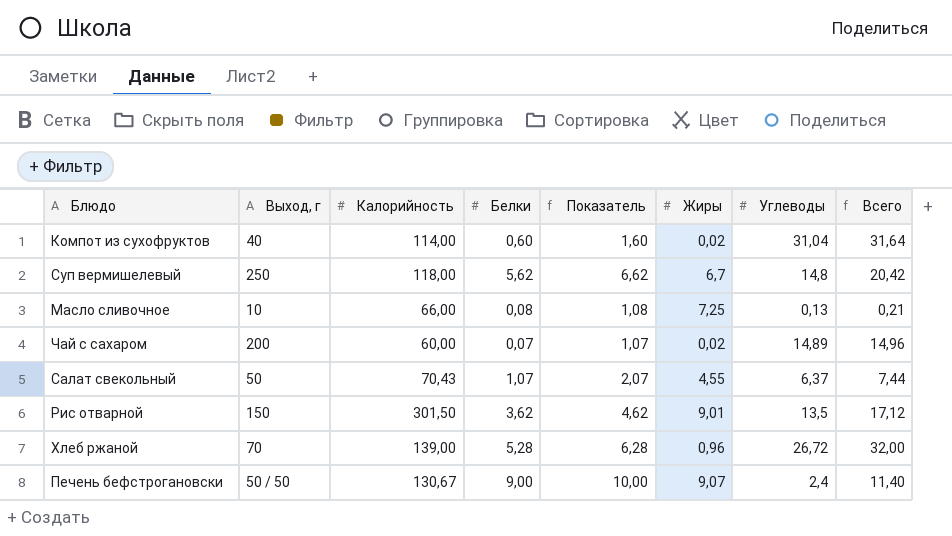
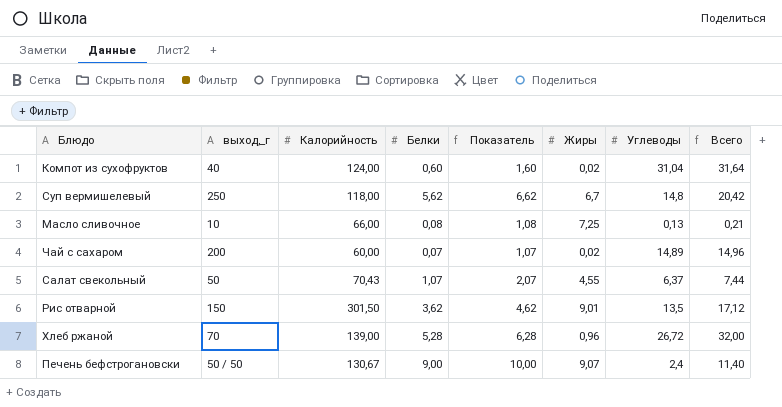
column name: Выход, г -> выход,_г
Компот из сухофруктов | Калорийность: 114,00 -> 124,00

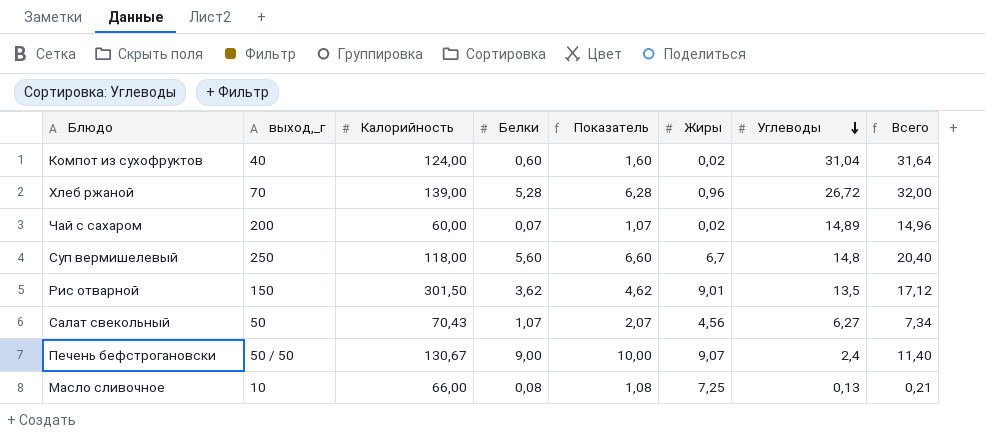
row order: none -> Углеводы descending
Суп вермишелевый | Белки: 5,62 -> 5,60
Суп вермишелевый | Показатель: 6,62 -> 6,60
Суп вермишелевый | Всего: 20,42 -> 20,40
Салат свекольный | Жиры: 4,55 -> 4,56
Салат свекольный | Углеводы: 6,37 -> 6,27
Салат свекольный | Всего: 7,44 -> 7,34

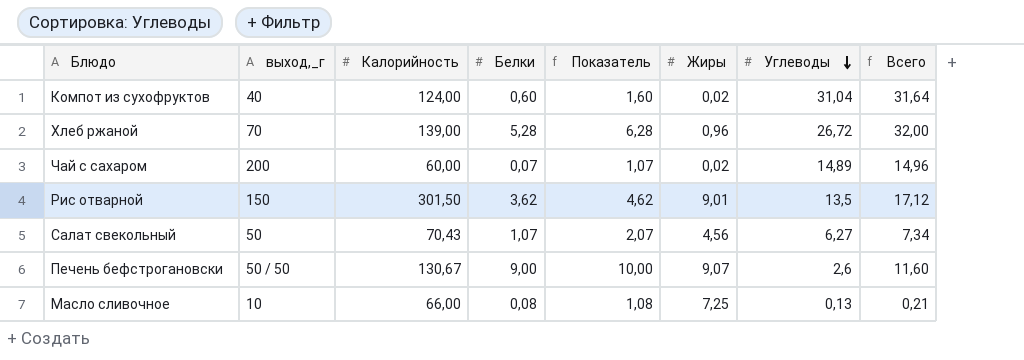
row Суп вермишелевый: 250 | 118,00 | 5,60 | 6,60 | 6,7 | 14,8 | 20,40 -> none
Печень бефстрогановски | Углеводы: 2,4 -> 2,6
Печень бефстрогановски | Всего: 11,40 -> 11,60

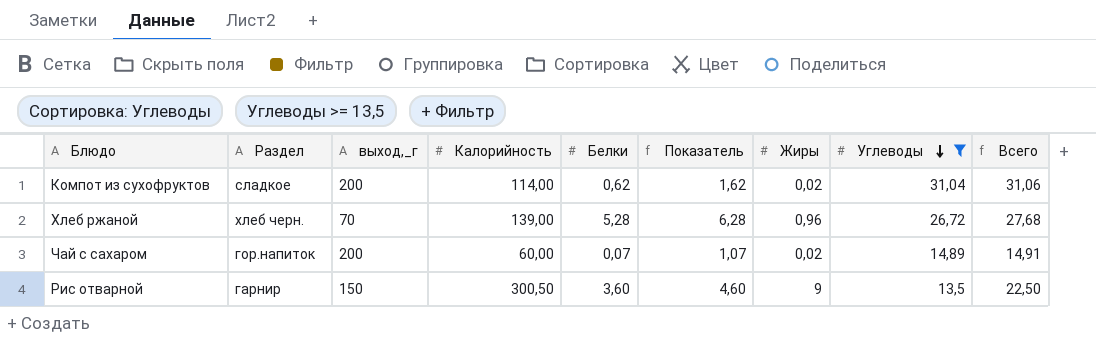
filter: none -> Углеводы >= 13,5
column Раздел | position: none -> 2
column Всего | formula: [Белки] + [Углеводы] -> [Жиры] + [Углеводы]
Компот из сухофруктов | выход,_г: 40 -> 200
Компот из сухофруктов | Калорийность: 124,00 -> 114,00
Компот из сухофруктов | Белки: 0,60 -> 0,62
Компот из сухофруктов | Показатель: 1,60 -> 1,62
Рис отварной | Калорийность: 301,50 -> 300,50
Рис отварной | Белки: 3,62 -> 3,60
Рис отварной | Показатель: 4,62 -> 4,60
Рис отварной | Жиры: 9,01 -> 9

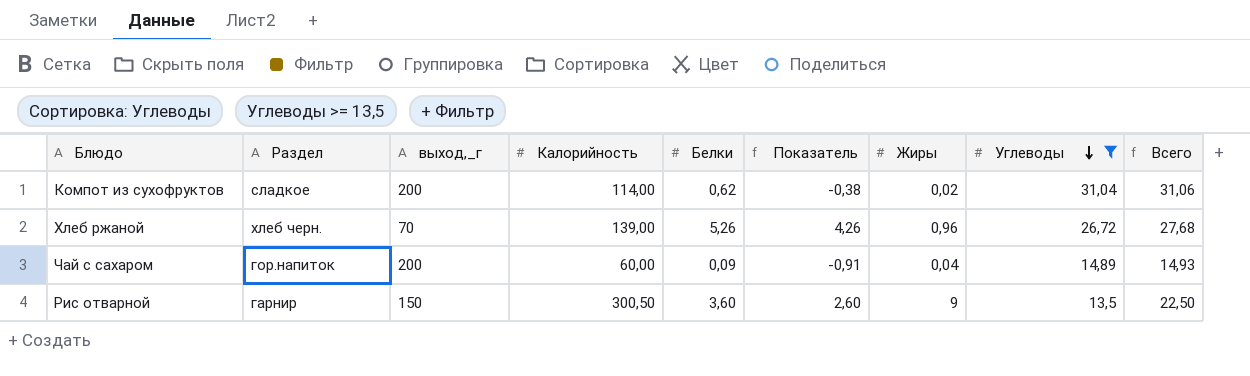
column Показатель | formula: [Белки] + 1 -> [Белки] - 1
Хлеб ржаной | Белки: 5,28 -> 5,26
Чай с сахаром | Белки: 0,07 -> 0,09
Чай с сахаром | Жиры: 0,02 -> 0,04
Чай с сахаром | Всего: 14,91 -> 14,93

